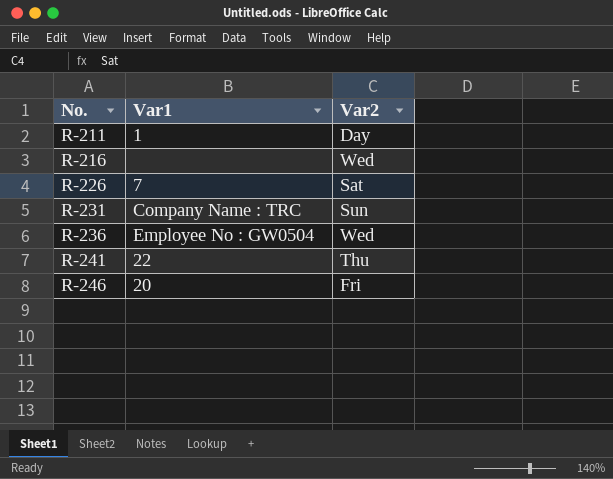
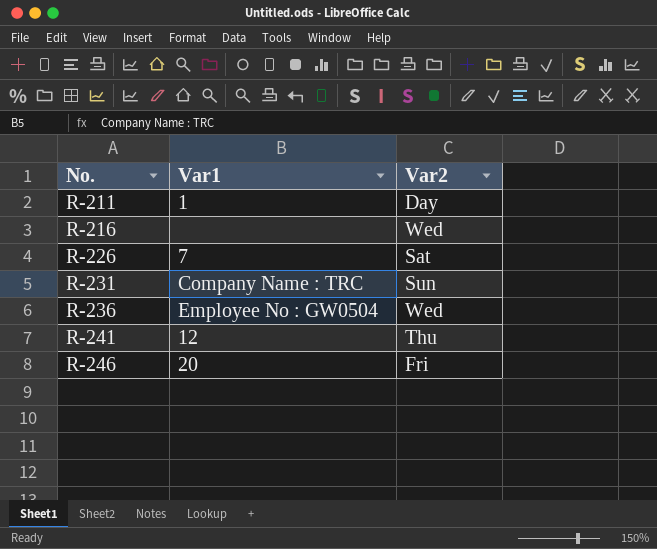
R-241 | Var1: 22 -> 12

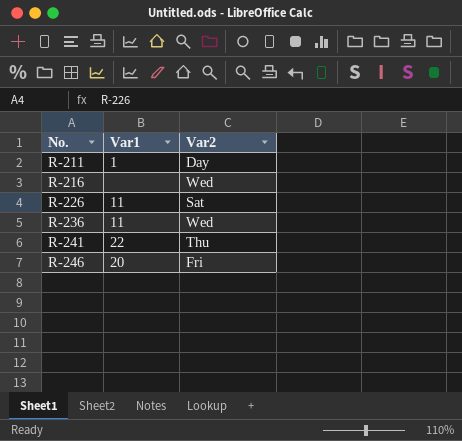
row R-231: Company Name : TRC | Sun -> none
R-226 | Var1: 7 -> 11
R-236 | Var1: Employee No : GW0504 -> 11
R-241 | Var1: 12 -> 22

